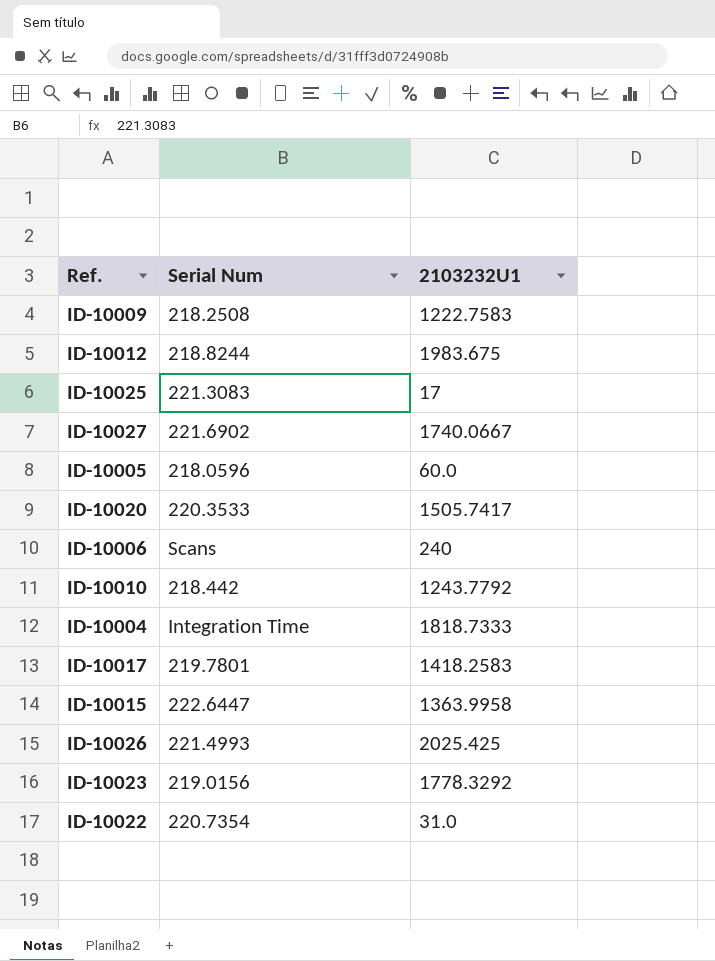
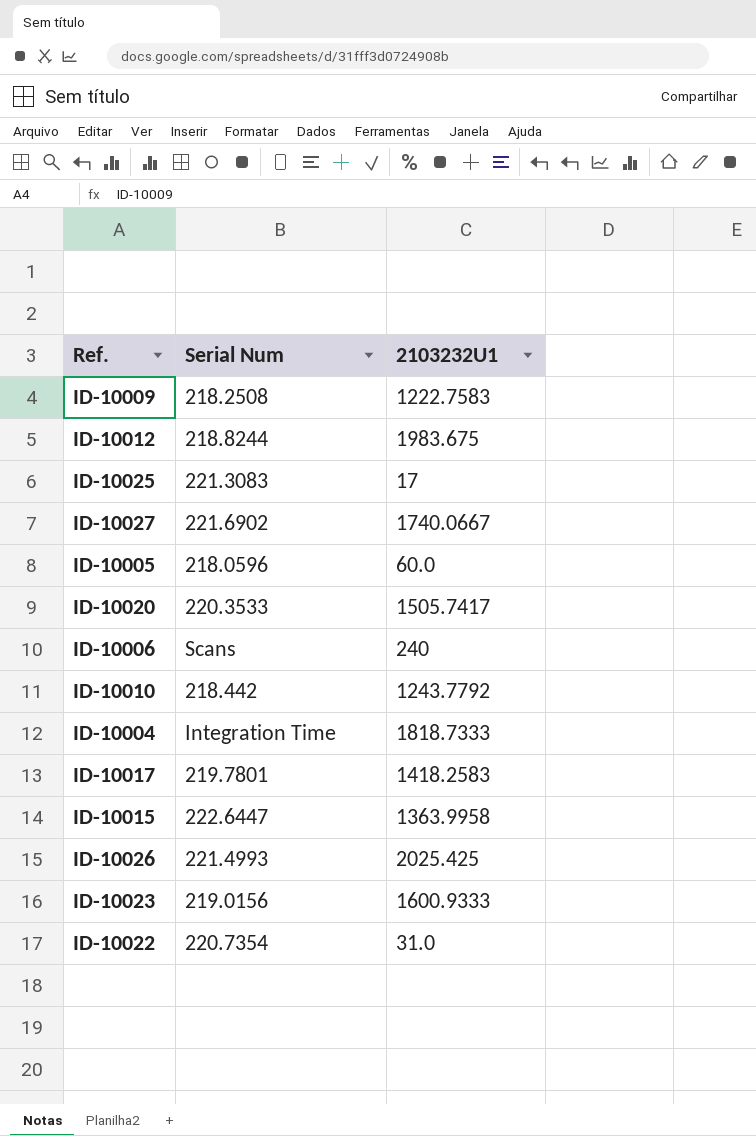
ID-10023 | 2103232U1: 1778.3292 -> 1600.9333

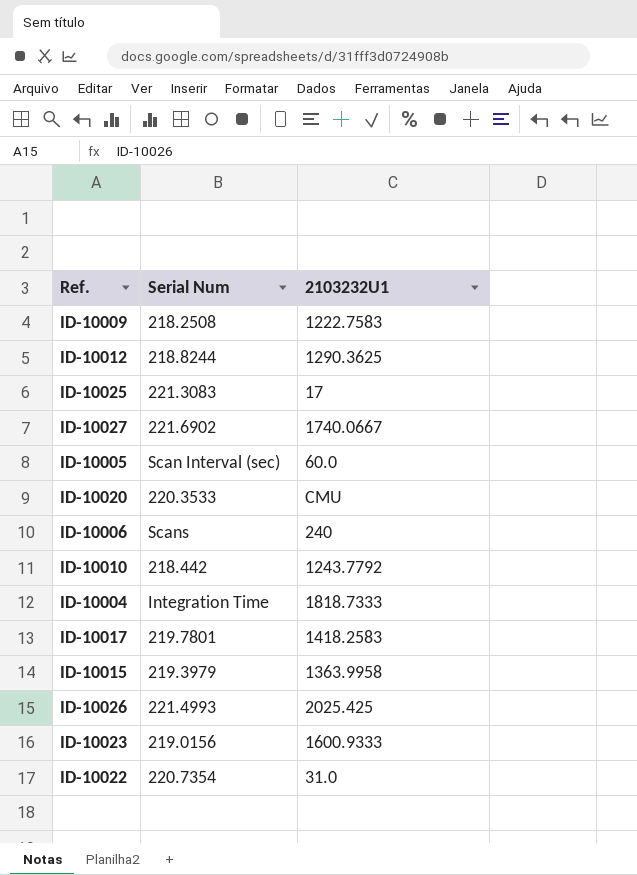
ID-10012 | 2103232U1: 1983.675 -> 1290.3625
ID-10005 | Serial Num: 218.0596 -> Scan Interval (sec)
ID-10020 | 2103232U1: 1505.7417 -> CMU
ID-10015 | Serial Num: 222.6447 -> 219.3979

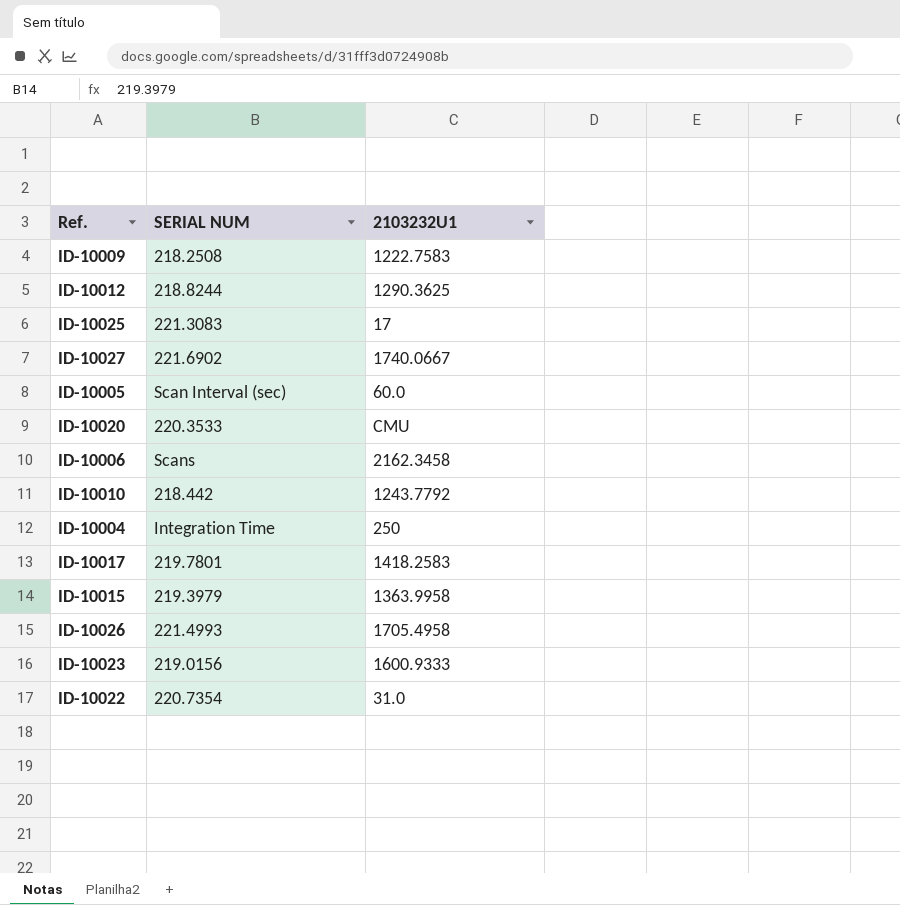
column name: Serial Num -> SERIAL NUM
ID-10006 | 2103232U1: 240 -> 2162.3458
ID-10004 | 2103232U1: 1818.7333 -> 250
ID-10026 | 2103232U1: 2025.425 -> 1705.4958

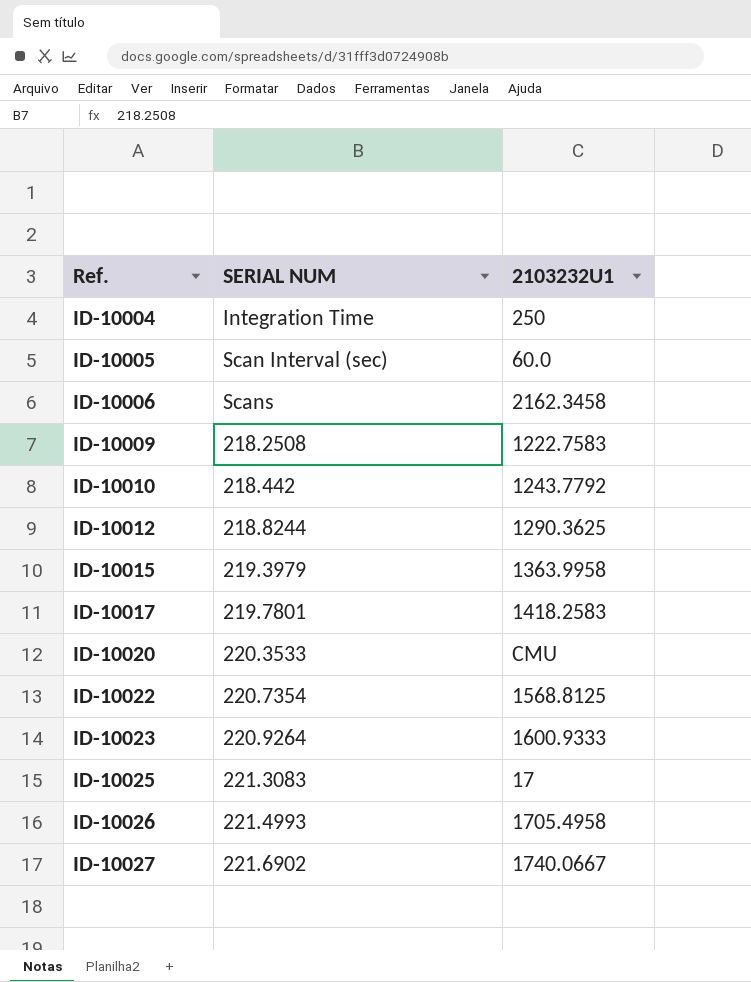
row order: none -> Ref. ascending
ID-10022 | 2103232U1: 31.0 -> 1568.8125
ID-10023 | SERIAL NUM: 219.0156 -> 220.9264

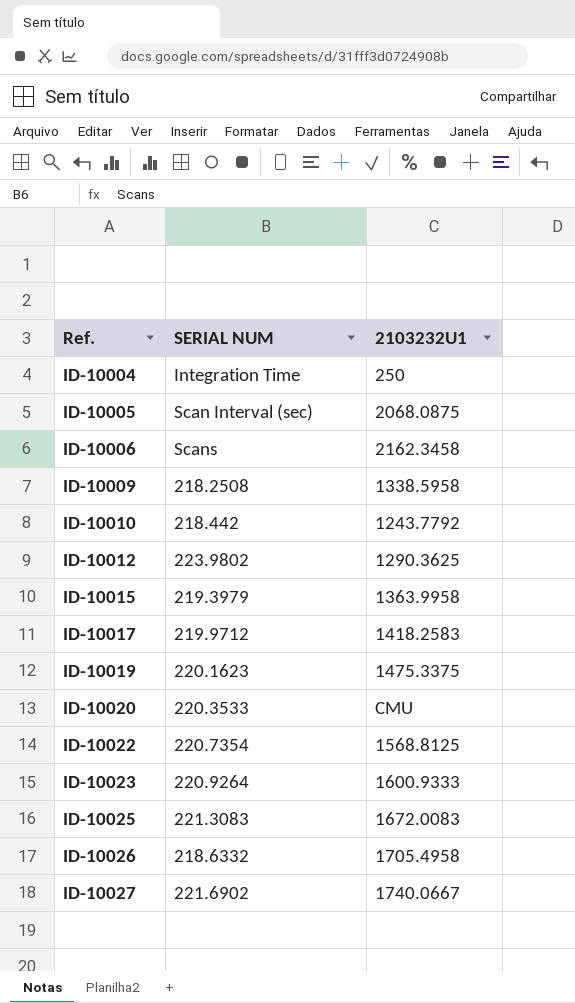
ID-10005 | 2103232U1: 60.0 -> 2068.0875
ID-10009 | 2103232U1: 1222.7583 -> 1338.5958
ID-10012 | SERIAL NUM: 218.8244 -> 223.9802
ID-10017 | SERIAL NUM: 219.7801 -> 219.9712
row ID-10019: none -> 220.1623 | 1475.3375
ID-10025 | 2103232U1: 17 -> 1672.0083
ID-10026 | SERIAL NUM: 221.4993 -> 218.6332

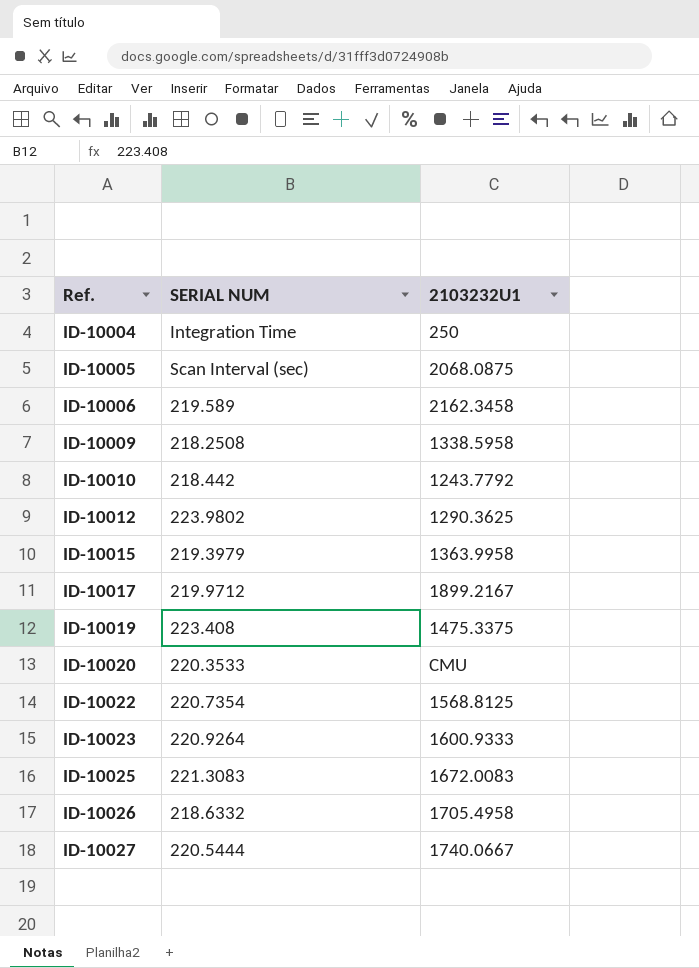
ID-10006 | SERIAL NUM: Scans -> 219.589
ID-10017 | 2103232U1: 1418.2583 -> 1899.2167
ID-10019 | SERIAL NUM: 220.1623 -> 223.408
ID-10027 | SERIAL NUM: 221.6902 -> 220.5444

